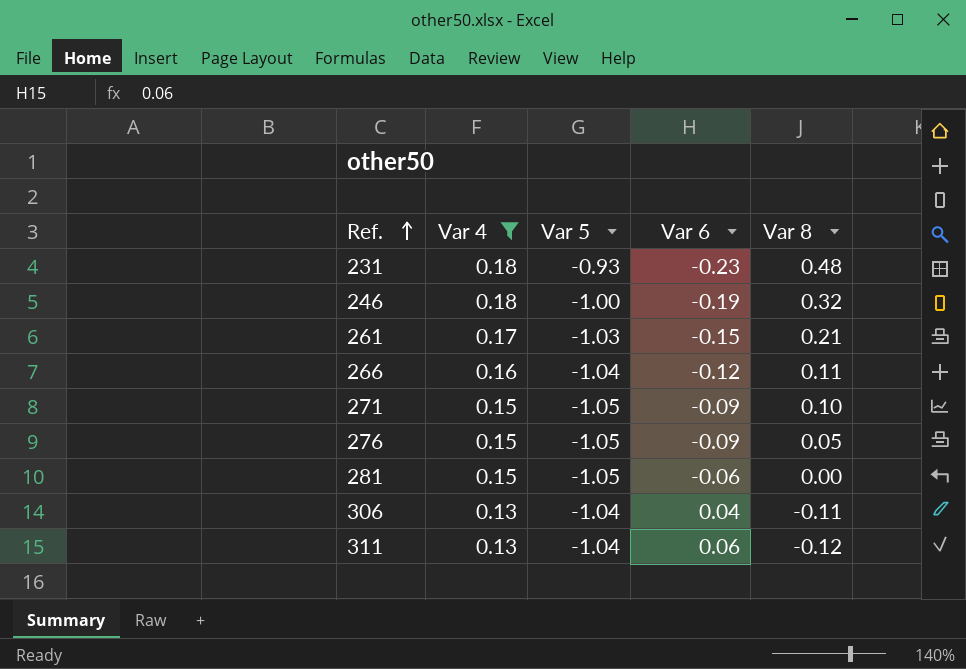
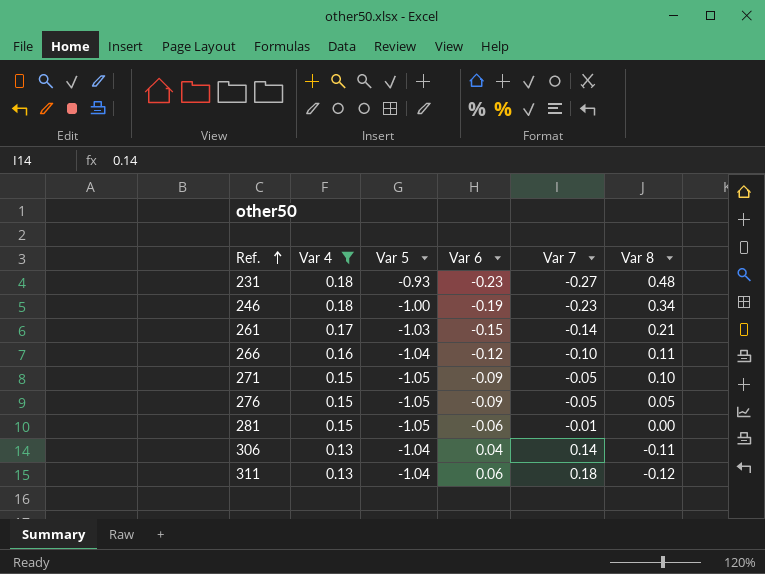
column Var 7 | position: none -> 5
246 | Var 8: 0.32 -> 0.34

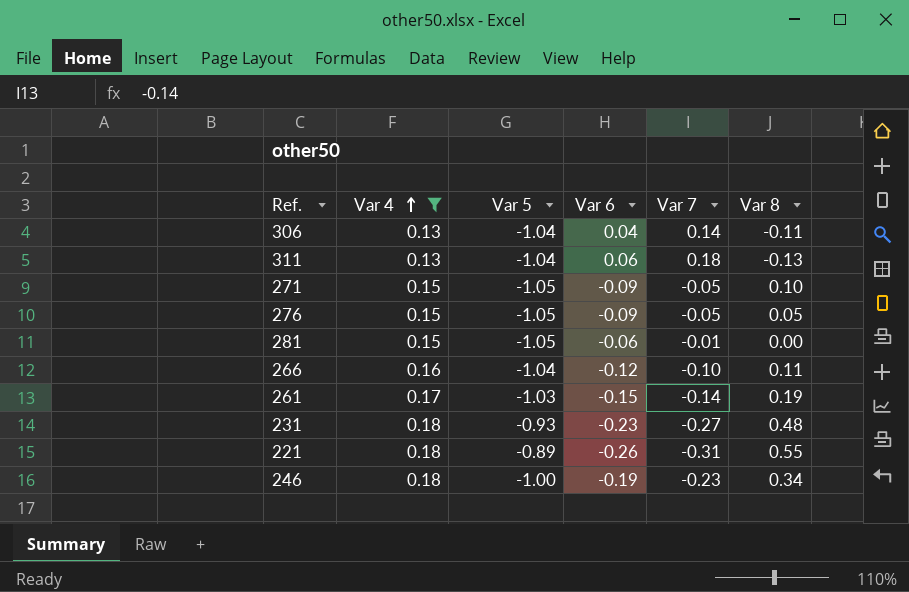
row order: Ref. ascending -> Var 4 ascending
311 | Var 8: -0.12 -> -0.13
261 | Var 8: 0.21 -> 0.19
row 221: none -> 0.18 | -0.89 | -0.26 | -0.31 | 0.55

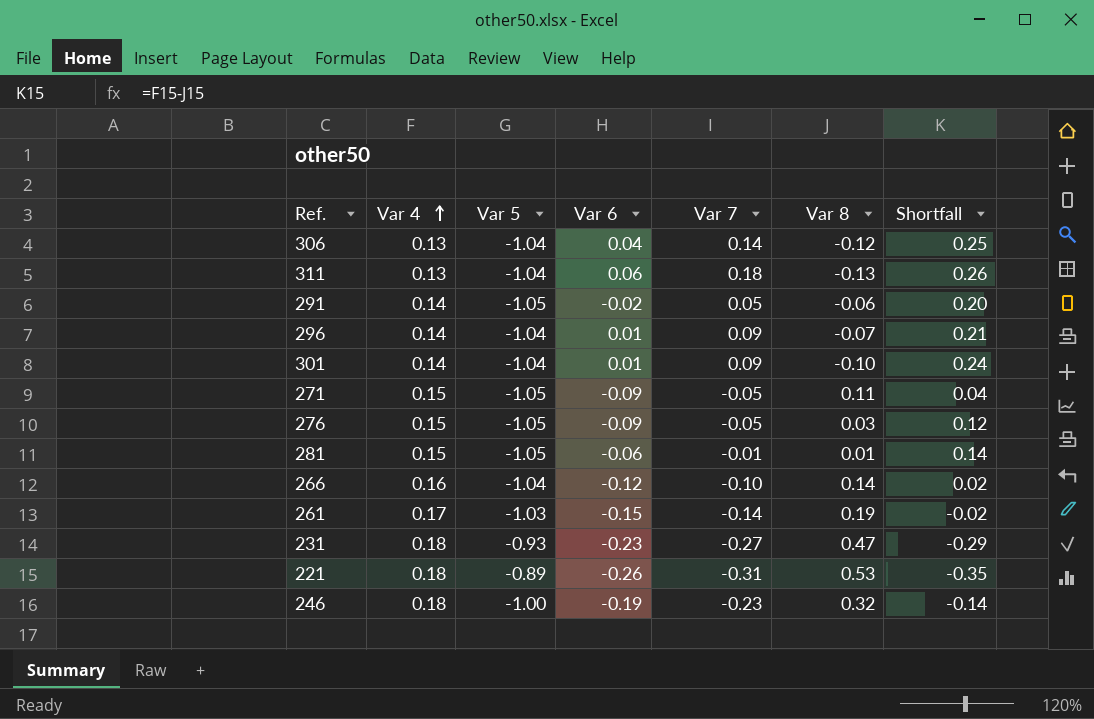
filter: Var 4 != 0.14 -> none
column Shortfall | formula: none -> [Var 4] - [Var 8]
306 | Var 8: -0.11 -> -0.12
271 | Var 8: 0.10 -> 0.11
276 | Var 8: 0.05 -> 0.03
281 | Var 8: 0.00 -> 0.01
266 | Var 8: 0.11 -> 0.14
231 | Var 8: 0.48 -> 0.47
221 | Var 8: 0.55 -> 0.53
246 | Var 8: 0.34 -> 0.32

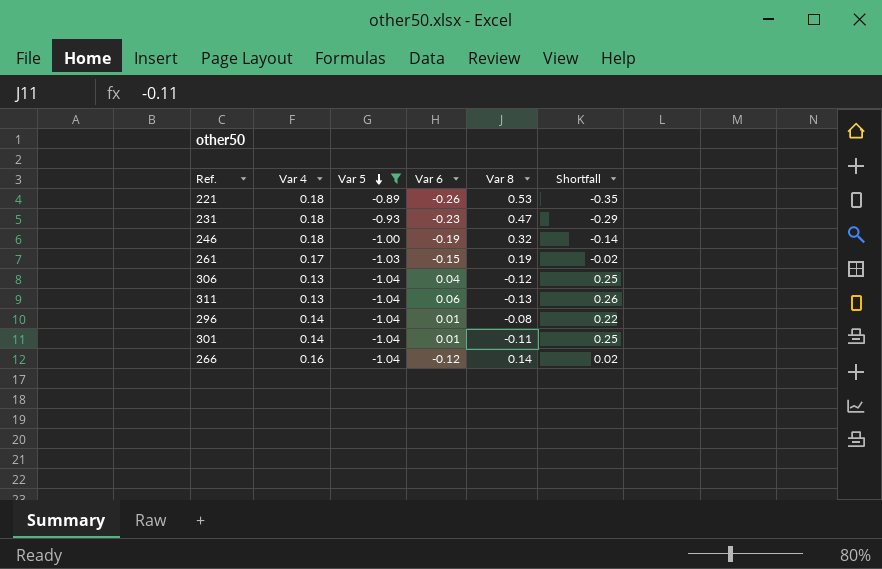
filter: none -> Var 5 != -1.05
row order: Var 4 ascending -> Var 5 descending
column Var 7 | position: 5 -> none
296 | Var 8: -0.07 -> -0.08
296 | Shortfall: 0.21 -> 0.22
301 | Var 8: -0.10 -> -0.11
301 | Shortfall: 0.24 -> 0.25

